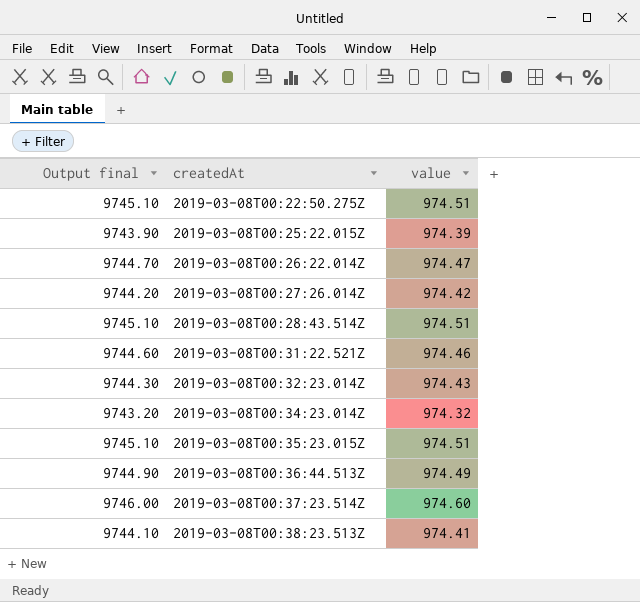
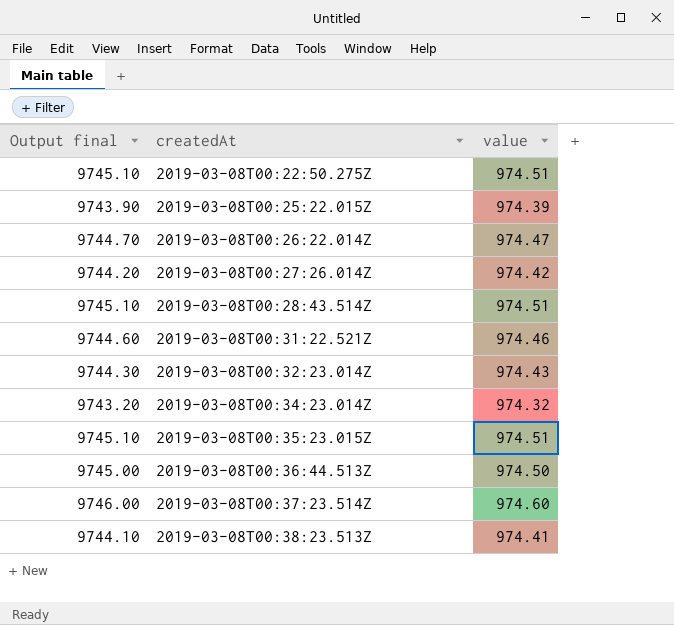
2019-03-08T00:36:44.513Z | Output final: 9744.90 -> 9745.00
2019-03-08T00:36:44.513Z | value: 974.49 -> 974.50

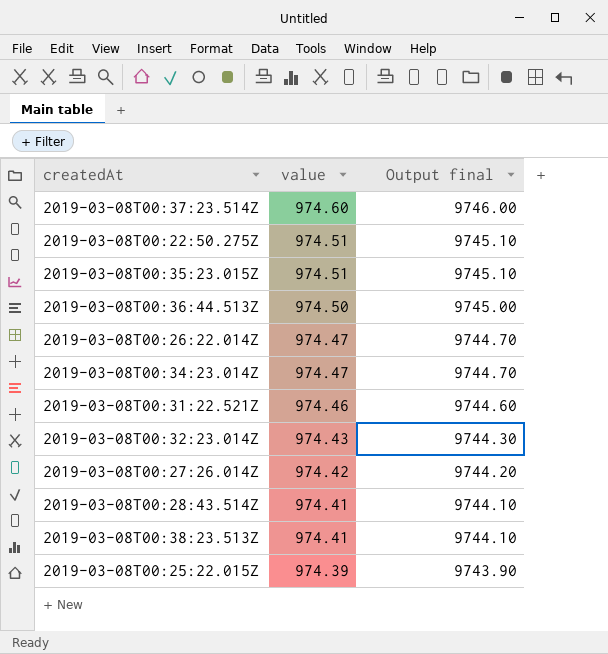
row order: createdAt ascending -> value descending
column Output final | position: 1 -> 3
2019-03-08T00:34:23.014Z | value: 974.32 -> 974.47
2019-03-08T00:34:23.014Z | Output final: 9743.20 -> 9744.70
2019-03-08T00:28:43.514Z | value: 974.51 -> 974.41
2019-03-08T00:28:43.514Z | Output final: 9745.10 -> 9744.10

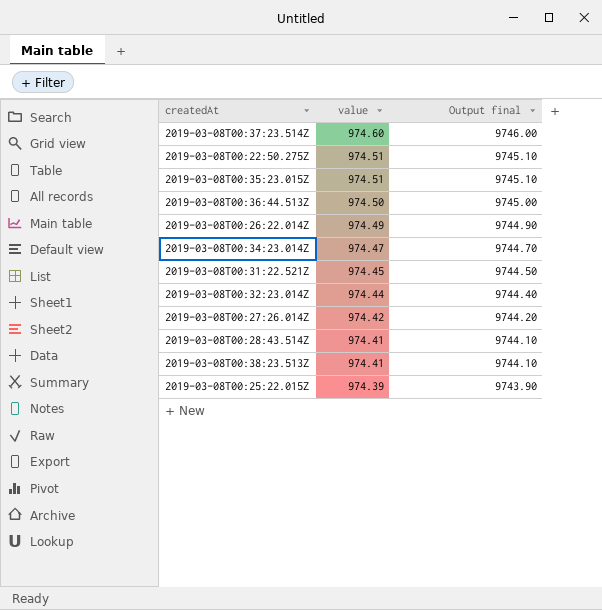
2019-03-08T00:26:22.014Z | value: 974.47 -> 974.49
2019-03-08T00:26:22.014Z | Output final: 9744.70 -> 9744.90
2019-03-08T00:31:22.521Z | value: 974.46 -> 974.45
2019-03-08T00:31:22.521Z | Output final: 9744.60 -> 9744.50
2019-03-08T00:32:23.014Z | value: 974.43 -> 974.44
2019-03-08T00:32:23.014Z | Output final: 9744.30 -> 9744.40

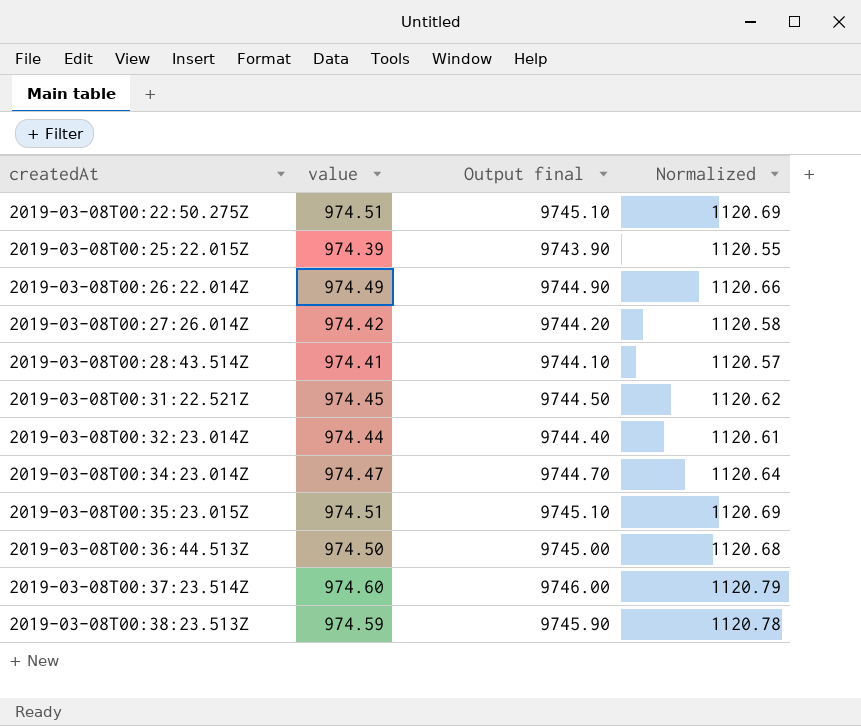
row order: value descending -> createdAt ascending
column Normalized | formula: none -> [value] * 1.15
2019-03-08T00:38:23.513Z | value: 974.41 -> 974.59
2019-03-08T00:38:23.513Z | Output final: 9744.10 -> 9745.90

